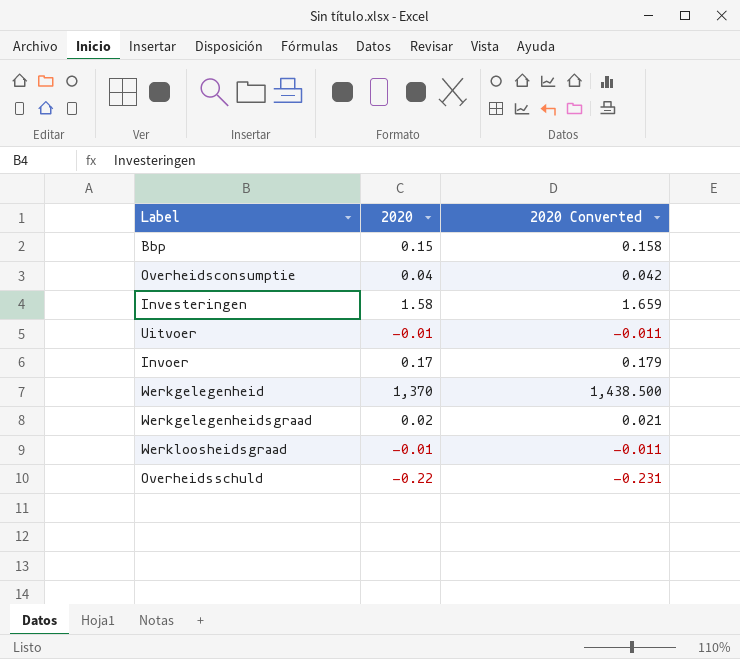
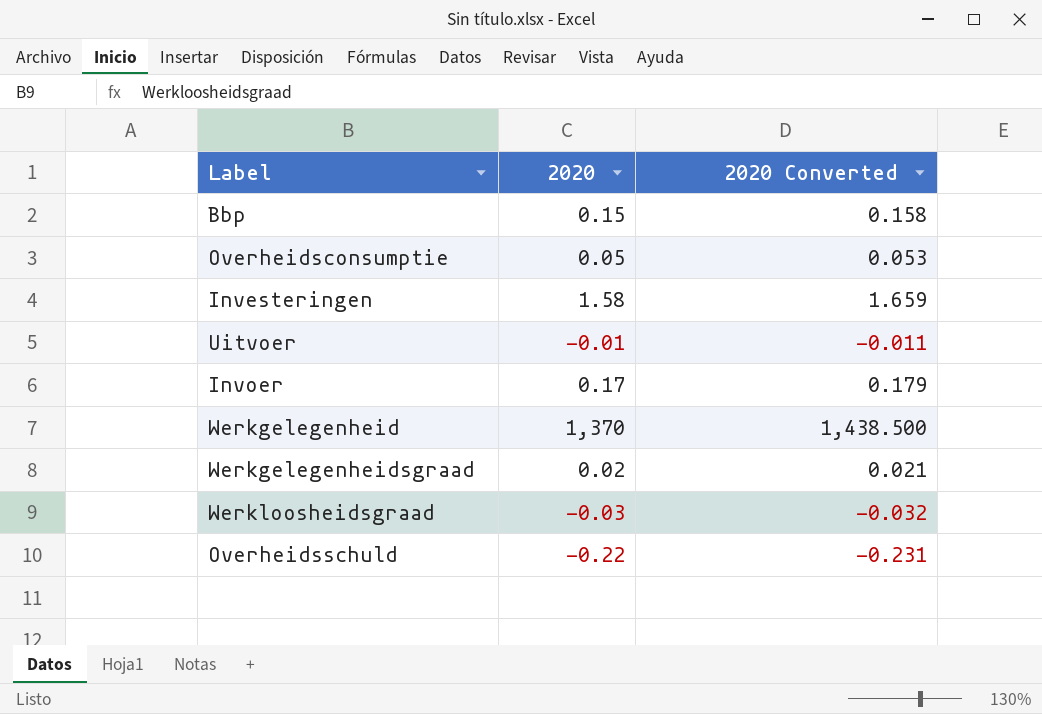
Overheidsconsumptie | 2020: 0.04 -> 0.05
Overheidsconsumptie | 2020 Converted: 0.042 -> 0.053
Werkloosheidsgraad | 2020: -0.01 -> -0.03
Werkloosheidsgraad | 2020 Converted: -0.011 -> -0.032

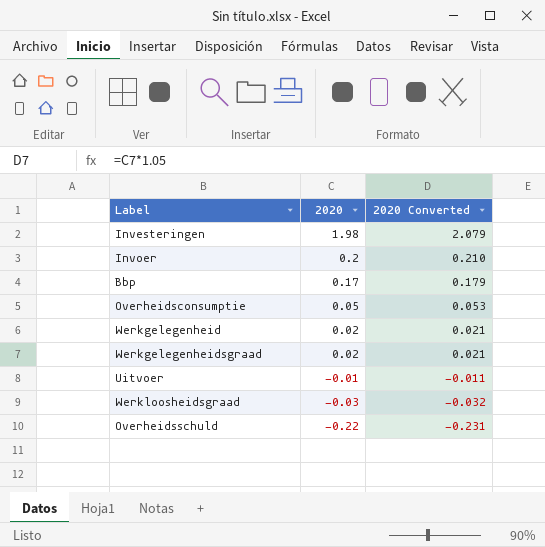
row order: none -> 2020 descending
Investeringen | 2020: 1.58 -> 1.98
Investeringen | 2020 Converted: 1.659 -> 2.079
Invoer | 2020: 0.17 -> 0.2
Invoer | 2020 Converted: 0.179 -> 0.210
Bbp | 2020: 0.15 -> 0.17
Bbp | 2020 Converted: 0.158 -> 0.179
Werkgelegenheid | 2020: 1,370 -> 0.02
Werkgelegenheid | 2020 Converted: 1,438.500 -> 0.021

